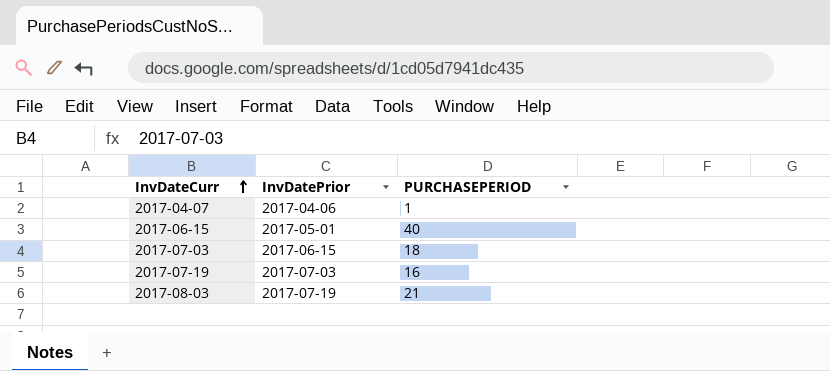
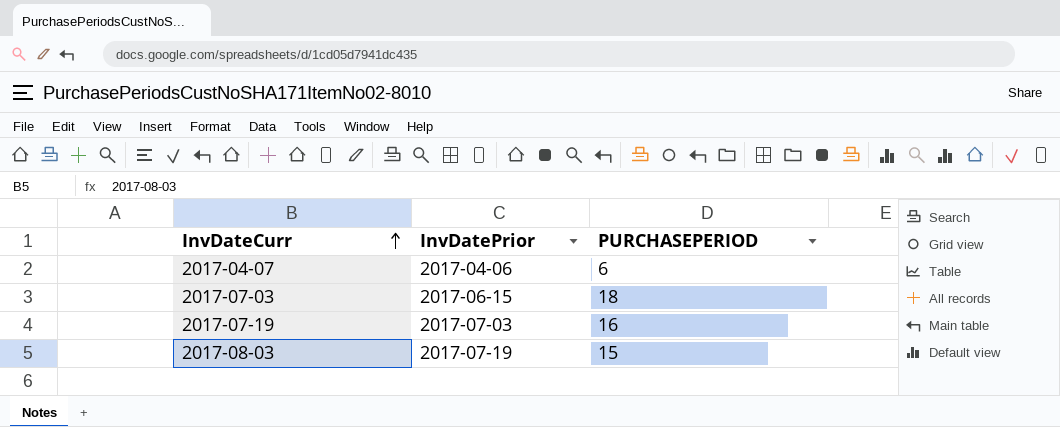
row 2017-06-15: 2017-05-01 | 40 -> none
2017-04-07 | PURCHASEPERIOD: 1 -> 6
2017-08-03 | PURCHASEPERIOD: 21 -> 15

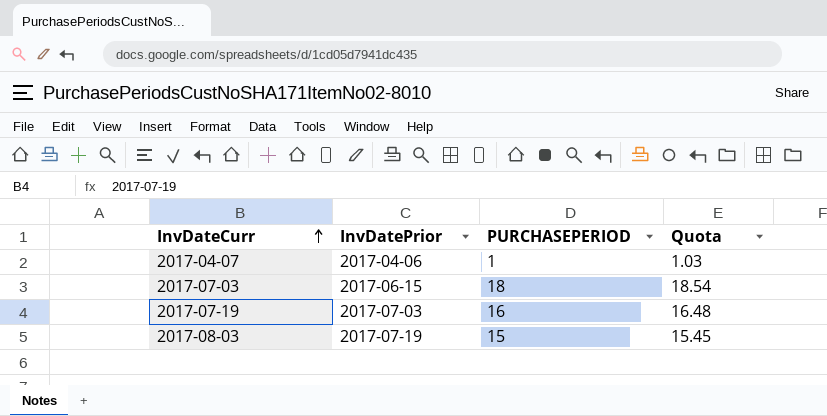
column Quota | formula: none -> [PURCHASEPERIOD] * 1.03
2017-04-07 | PURCHASEPERIOD: 6 -> 1

